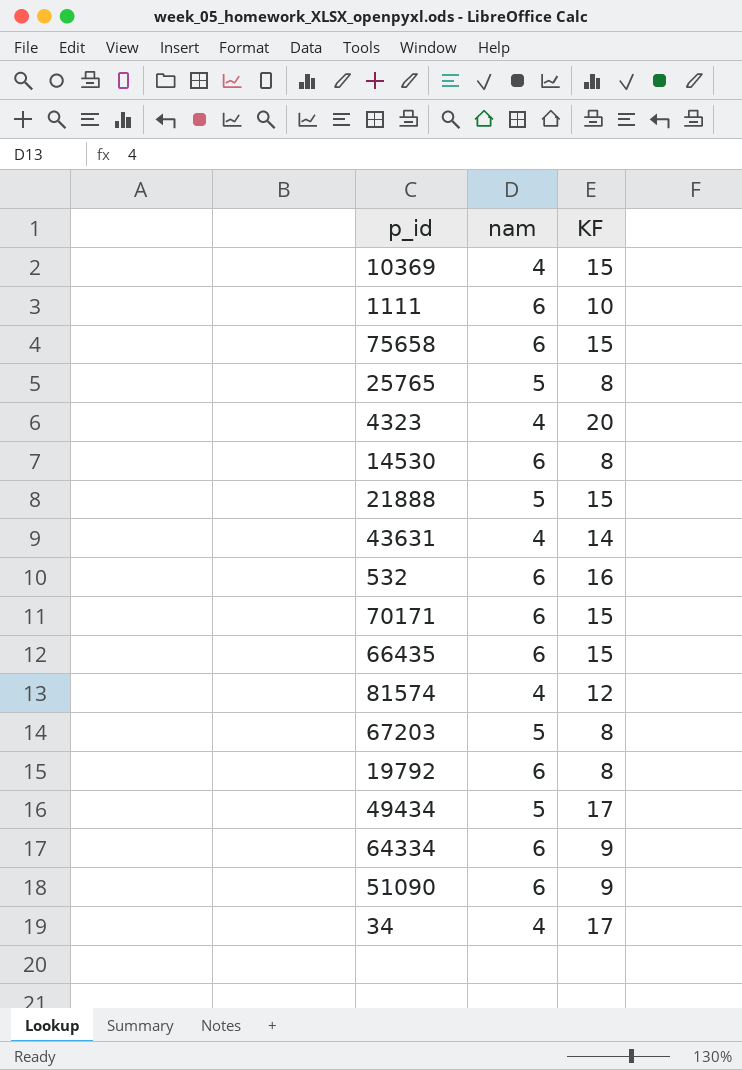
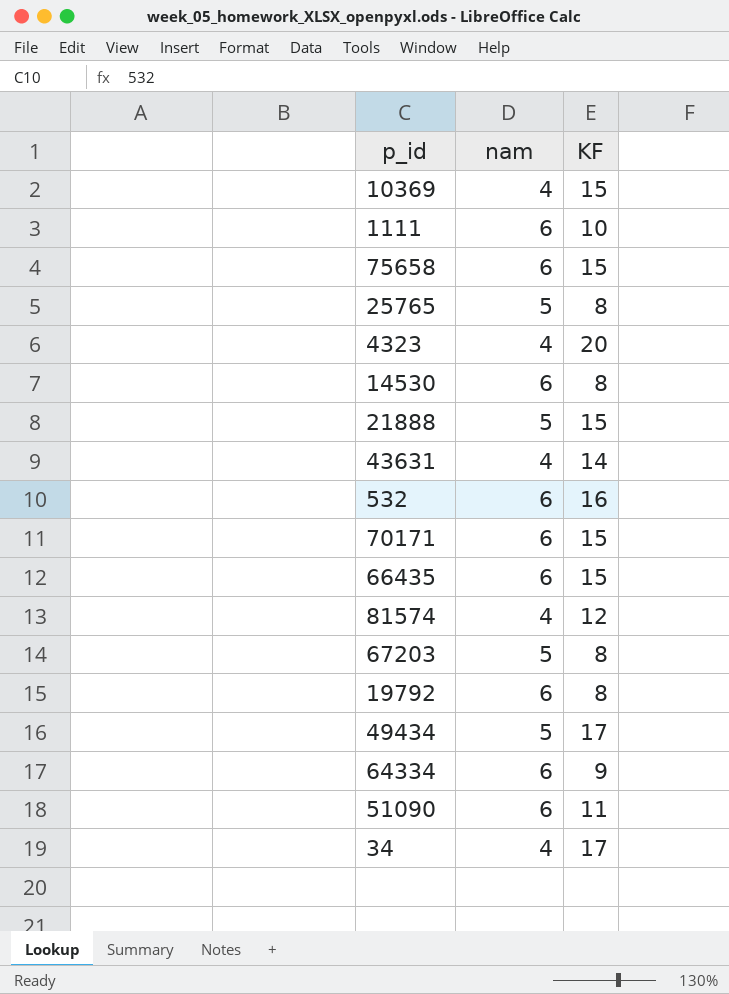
51090 | KF: 9 -> 11

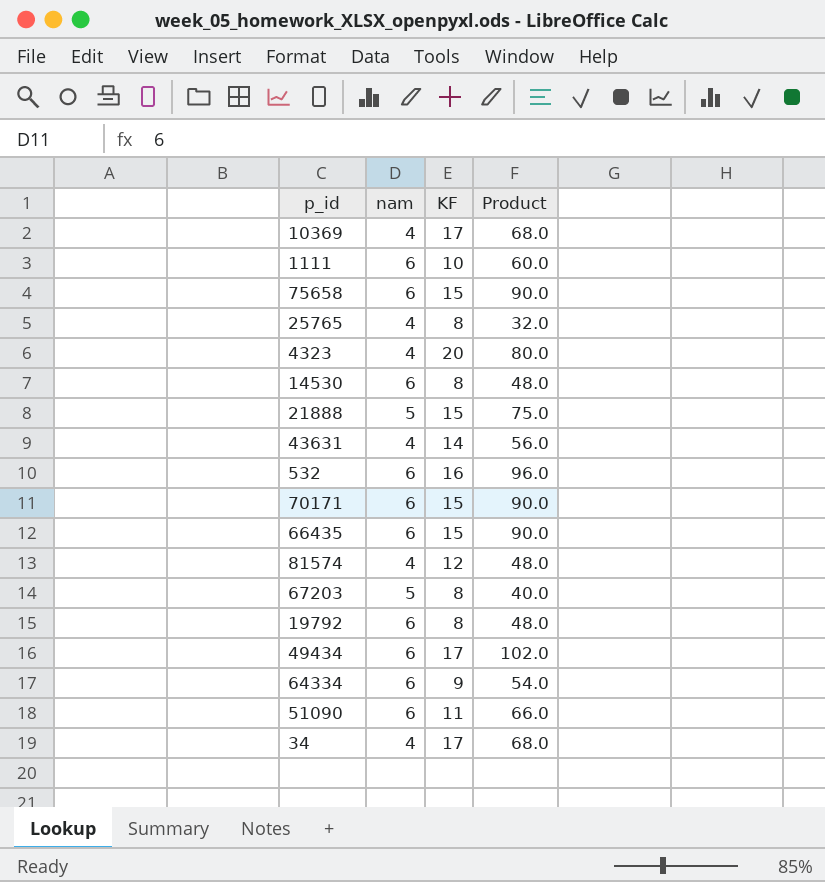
column Product | formula: none -> [nam] * [KF]
10369 | KF: 15 -> 17
25765 | nam: 5 -> 4
49434 | nam: 5 -> 6

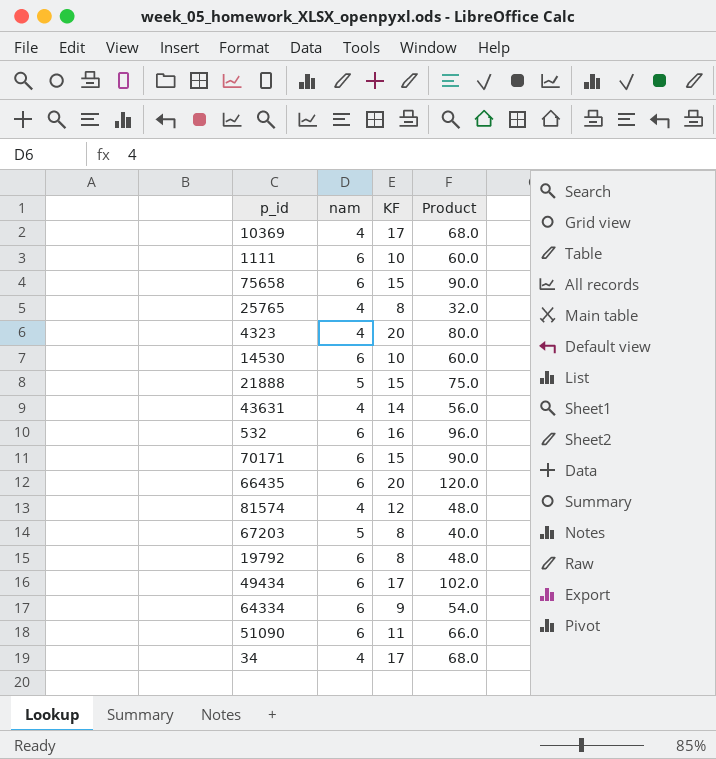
14530 | KF: 8 -> 10
14530 | Product: 48.0 -> 60.0
66435 | KF: 15 -> 20
66435 | Product: 90.0 -> 120.0

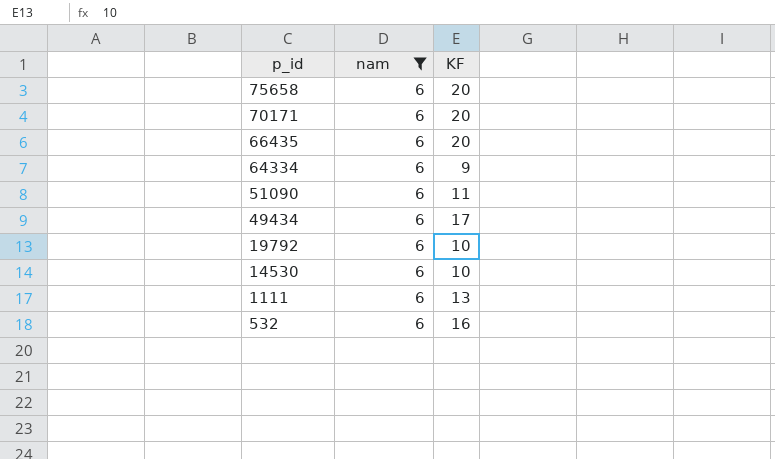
filter: none -> nam = 6
row order: none -> p_id descending
column Product | formula: [nam] * [KF] -> none
75658 | KF: 15 -> 20
70171 | KF: 15 -> 20
19792 | KF: 8 -> 10
1111 | KF: 10 -> 13

